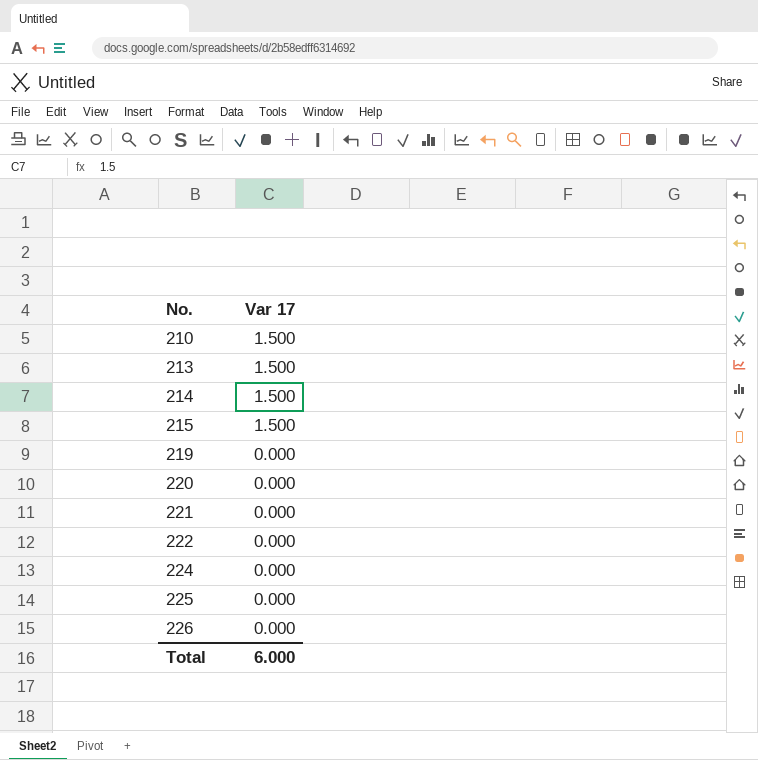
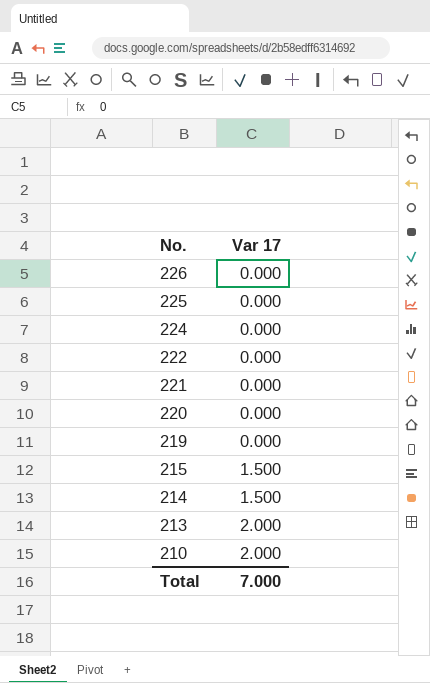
row order: No. ascending -> No. descending
213 | Var 17: 1.500 -> 2.000
210 | Var 17: 1.500 -> 2.000
Total | Var 17: 6.000 -> 7.000

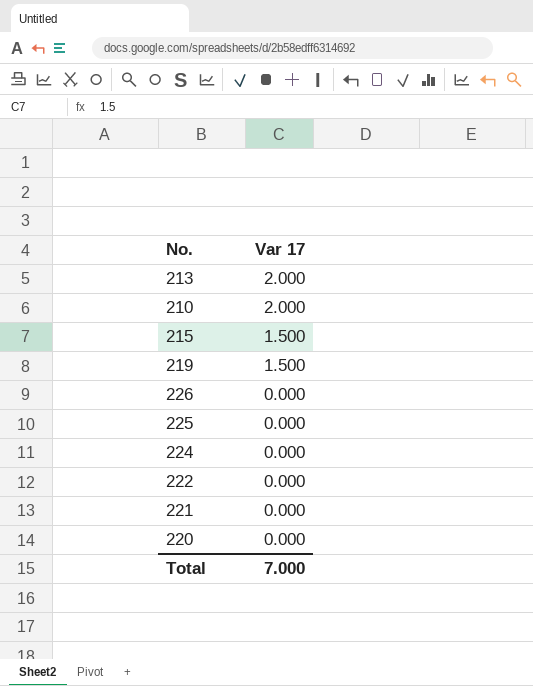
row order: No. descending -> Var 17 descending
row 214: 1.500 -> none
219 | Var 17: 0.000 -> 1.500

